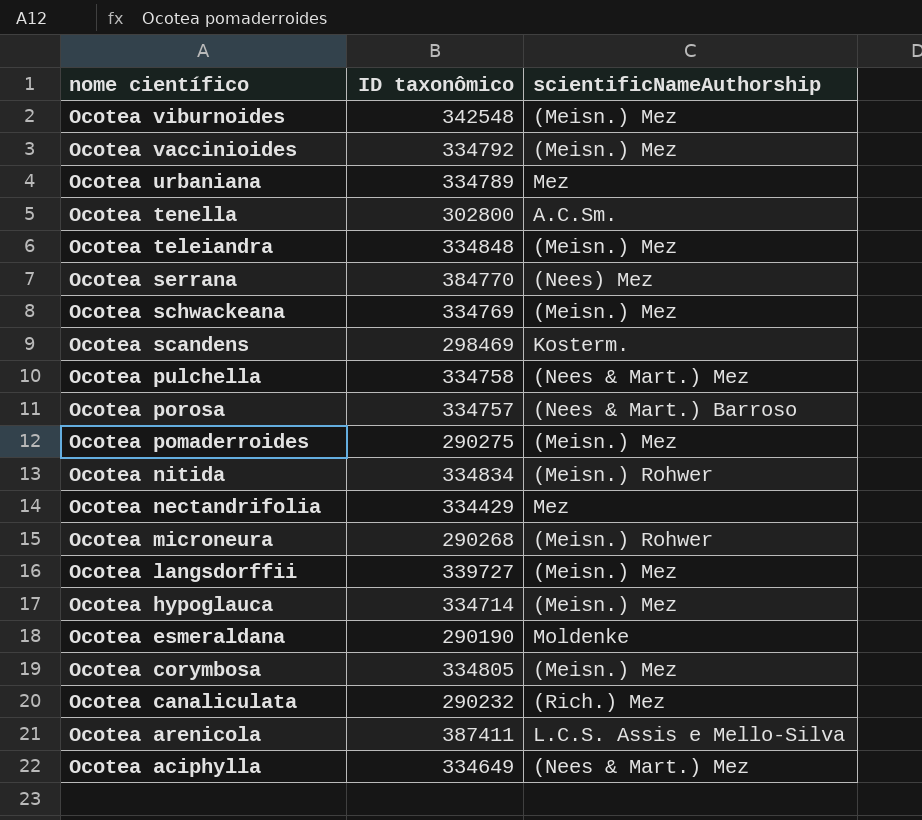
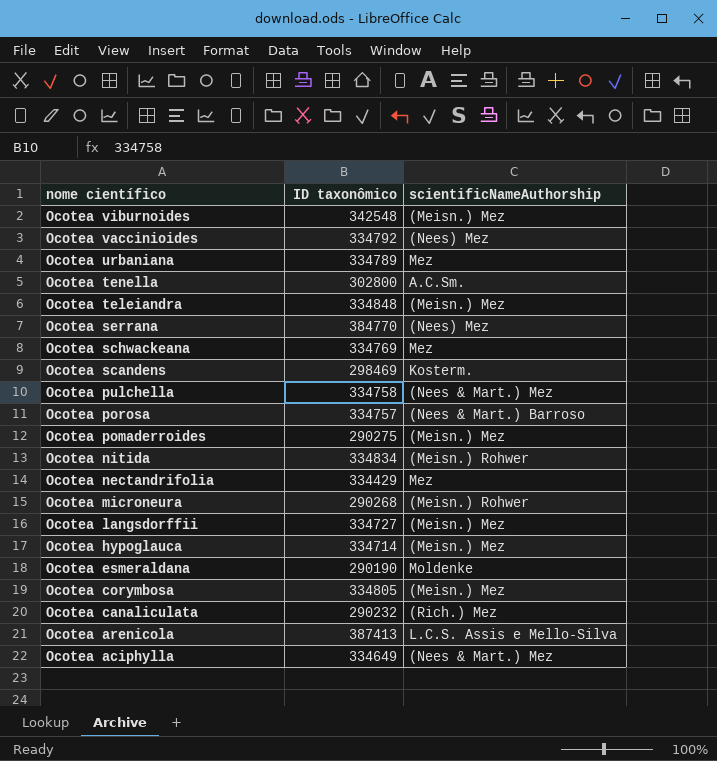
Ocotea vaccinioides | scientificNameAuthorship: (Meisn.) Mez -> (Nees) Mez
Ocotea schwackeana | scientificNameAuthorship: (Meisn.) Mez -> Mez
Ocotea langsdorffii | ID taxonômico: 339727 -> 334727
Ocotea arenicola | ID taxonômico: 387411 -> 387413

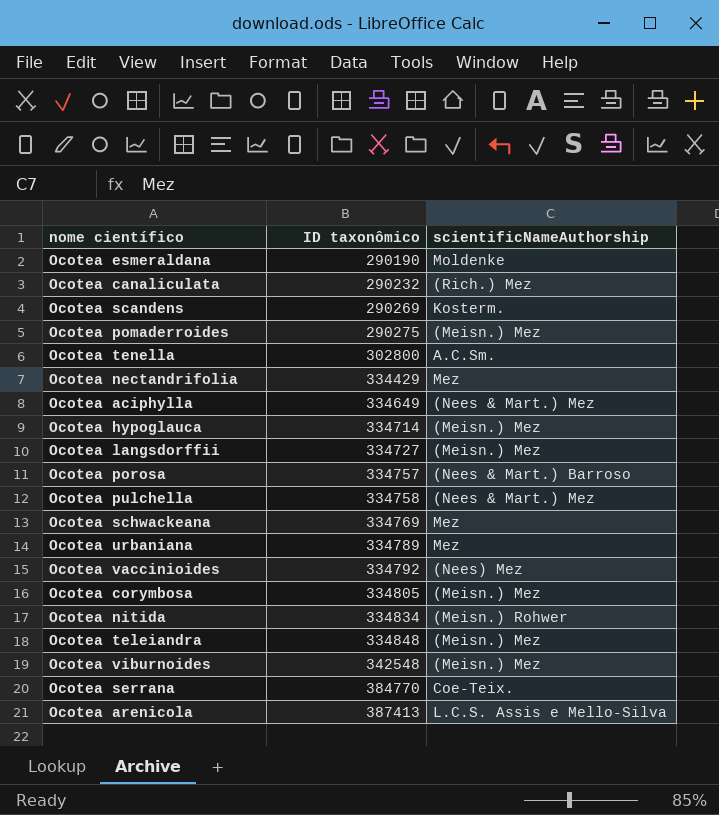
row order: nome científico descending -> ID taxonômico ascending
row Ocotea microneura: 290268 | (Meisn.) Rohwer -> none
Ocotea scandens | ID taxonômico: 298469 -> 290269
Ocotea serrana | scientificNameAuthorship: (Nees) Mez -> Coe-Teix.

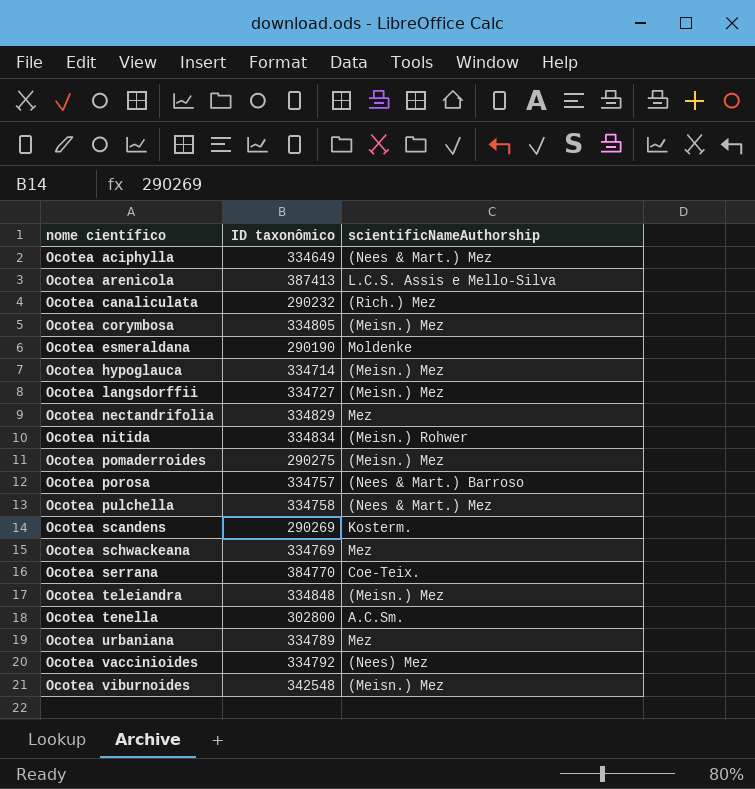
row order: ID taxonômico ascending -> nome científico ascending
Ocotea nectandrifolia | ID taxonômico: 334429 -> 334829

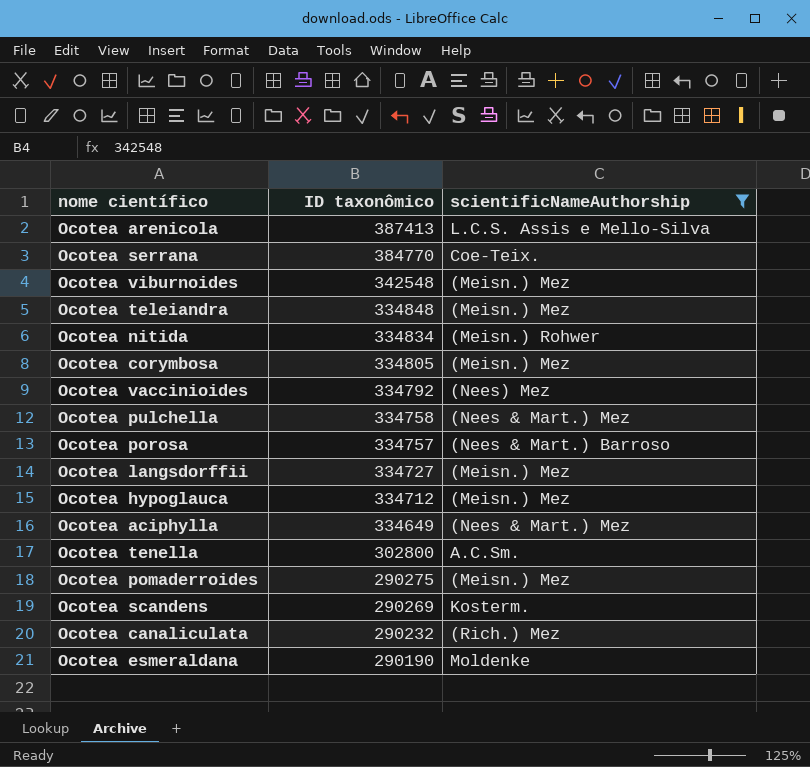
filter: none -> scientificNameAuthorship != Mez
row order: nome científico ascending -> ID taxonômico descending
Ocotea hypoglauca | ID taxonômico: 334714 -> 334712

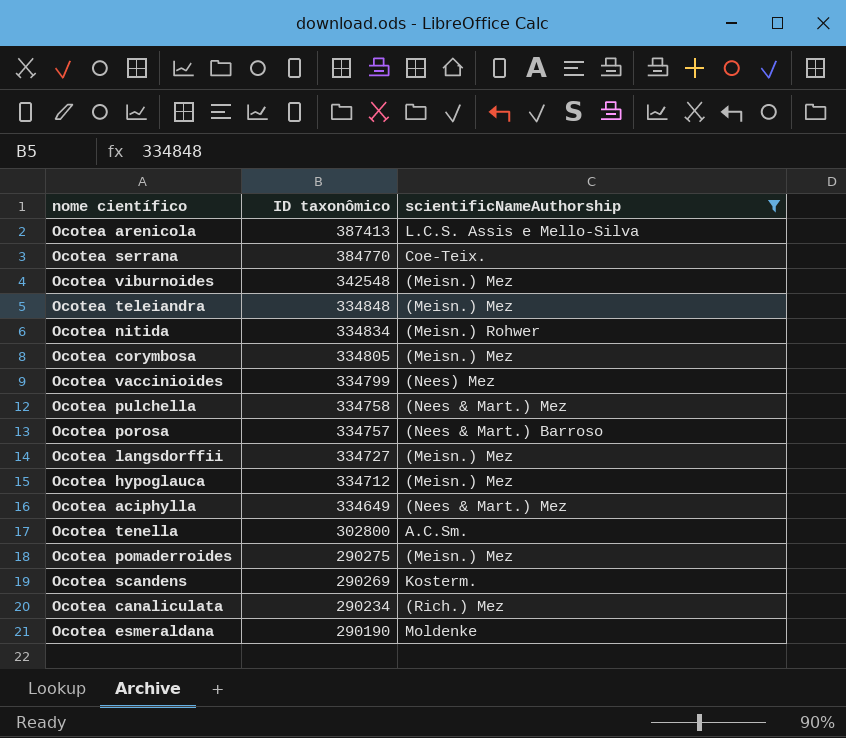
Ocotea vaccinioides | ID taxonômico: 334792 -> 334799
Ocotea canaliculata | ID taxonômico: 290232 -> 290234

